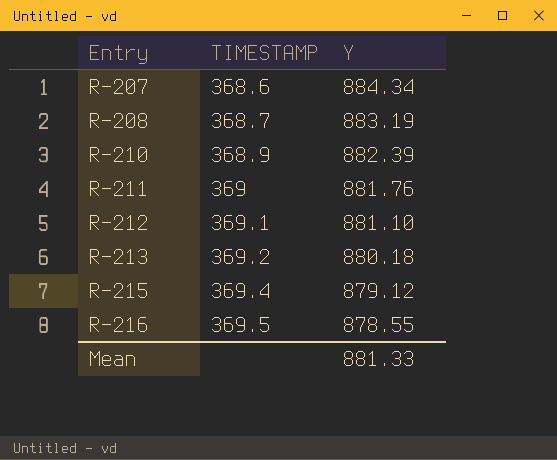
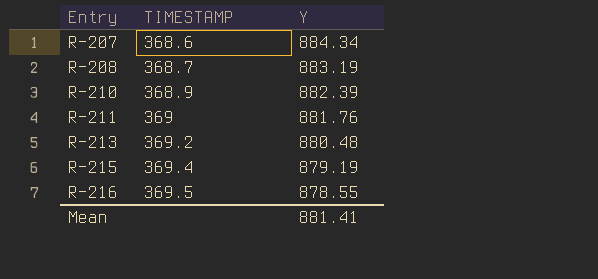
row R-212: 369.1 | 881.10 -> none
R-213 | Y: 880.18 -> 880.48
R-215 | Y: 879.12 -> 879.19
Mean | Y: 881.33 -> 881.41

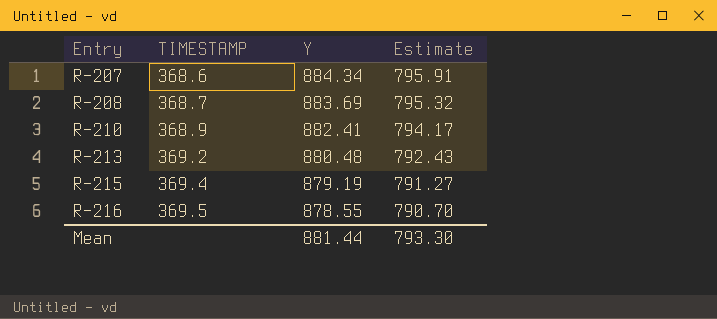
column Estimate | formula: none -> [Y] * 0.9
row R-211: 369 | 881.76 -> none
R-208 | Y: 883.19 -> 883.69
R-210 | Y: 882.39 -> 882.41
Mean | Y: 881.41 -> 881.44

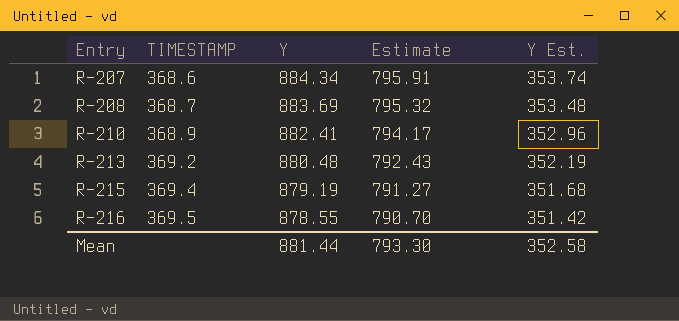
column Y Est. | formula: none -> [Y] * 0.4

